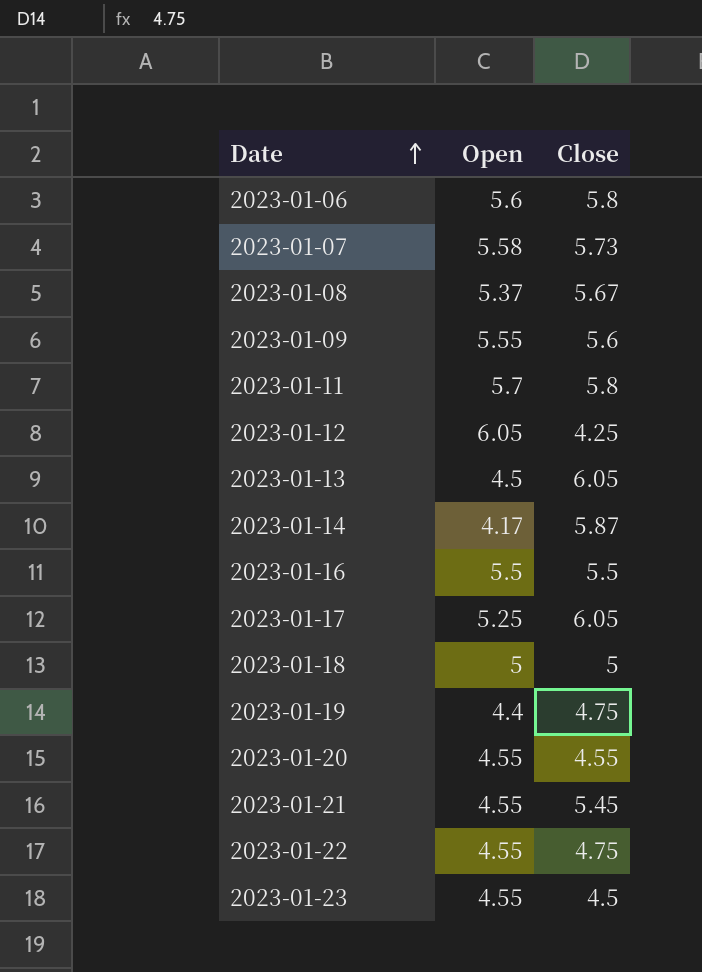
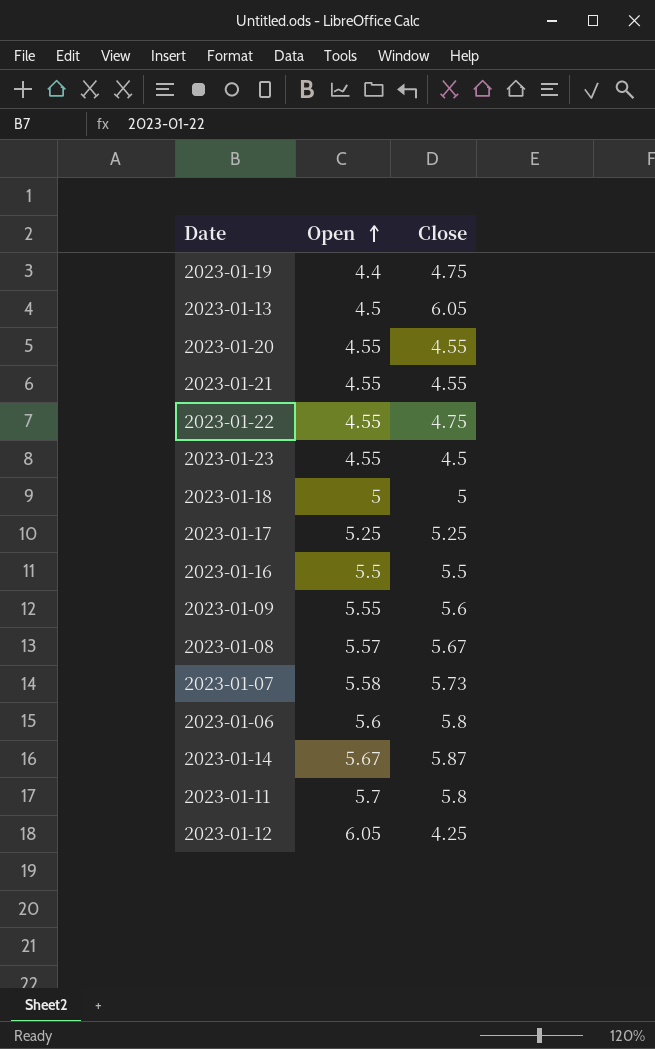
row order: Date ascending -> Open ascending
2023-01-21 | Close: 5.45 -> 4.55
2023-01-17 | Close: 6.05 -> 5.25
2023-01-08 | Open: 5.37 -> 5.57
2023-01-14 | Open: 4.17 -> 5.67

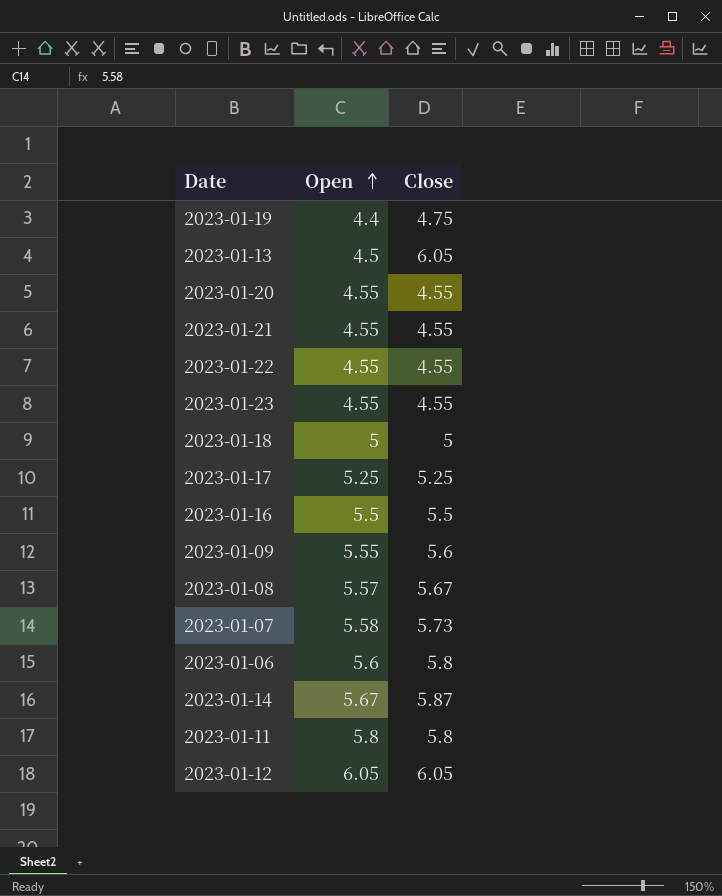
2023-01-22 | Close: 4.75 -> 4.55
2023-01-23 | Close: 4.5 -> 4.55
2023-01-11 | Open: 5.7 -> 5.8
2023-01-12 | Close: 4.25 -> 6.05

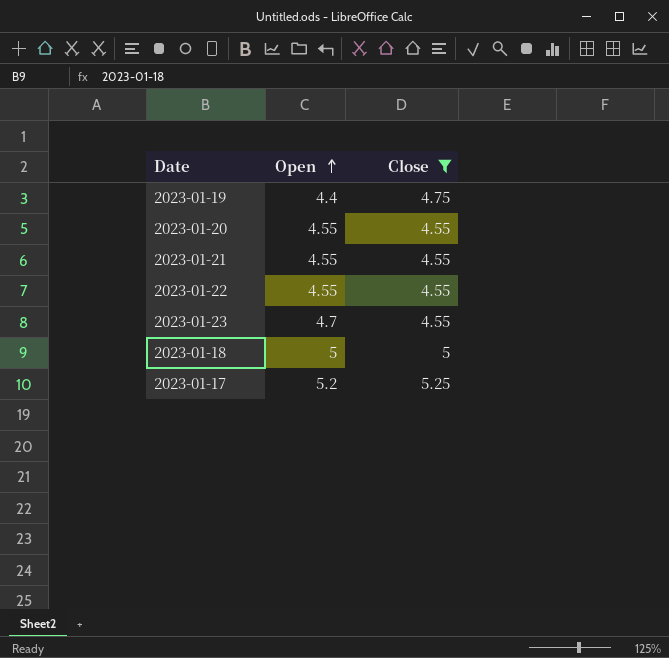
filter: none -> Close <= 5.25
2023-01-23 | Open: 4.55 -> 4.7
2023-01-17 | Open: 5.25 -> 5.2

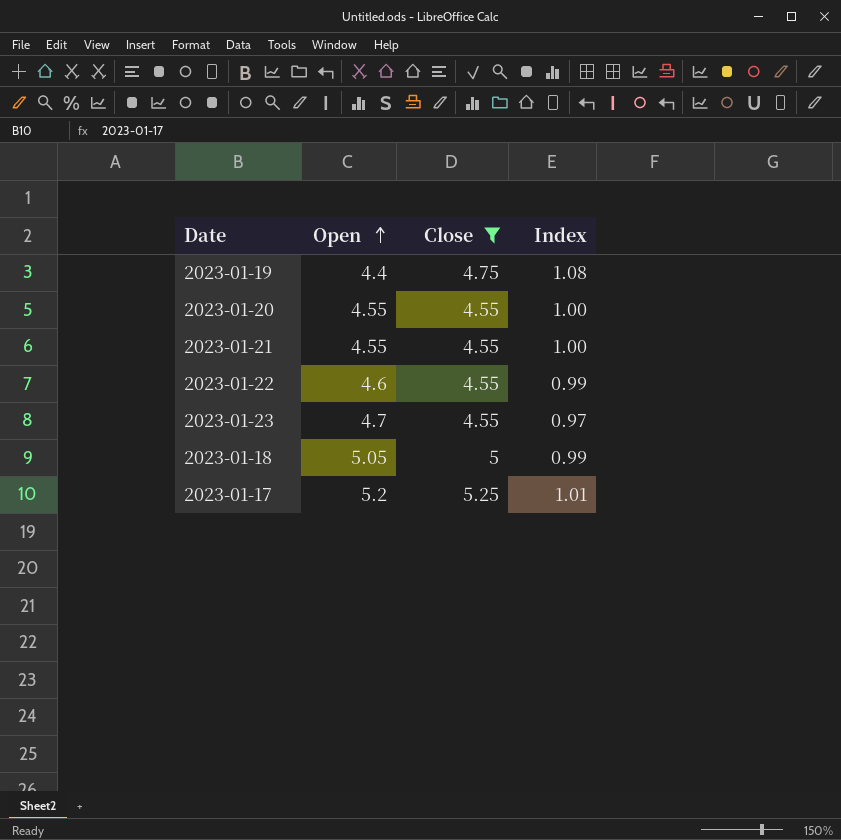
column Index | formula: none -> [Close] / [Open]
2023-01-22 | Open: 4.55 -> 4.6
2023-01-18 | Open: 5 -> 5.05

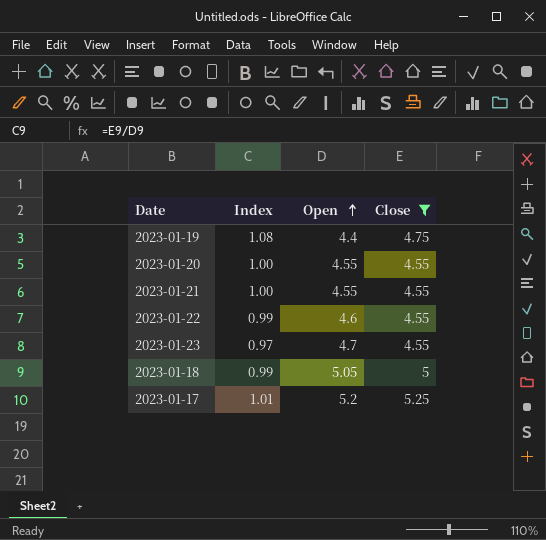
column Index | position: 4 -> 2

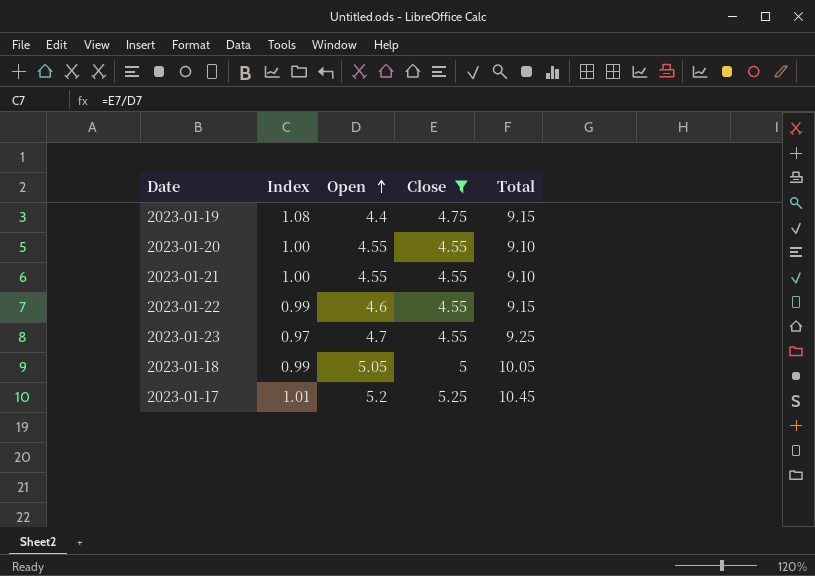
column Total | formula: none -> [Open] + [Close]

